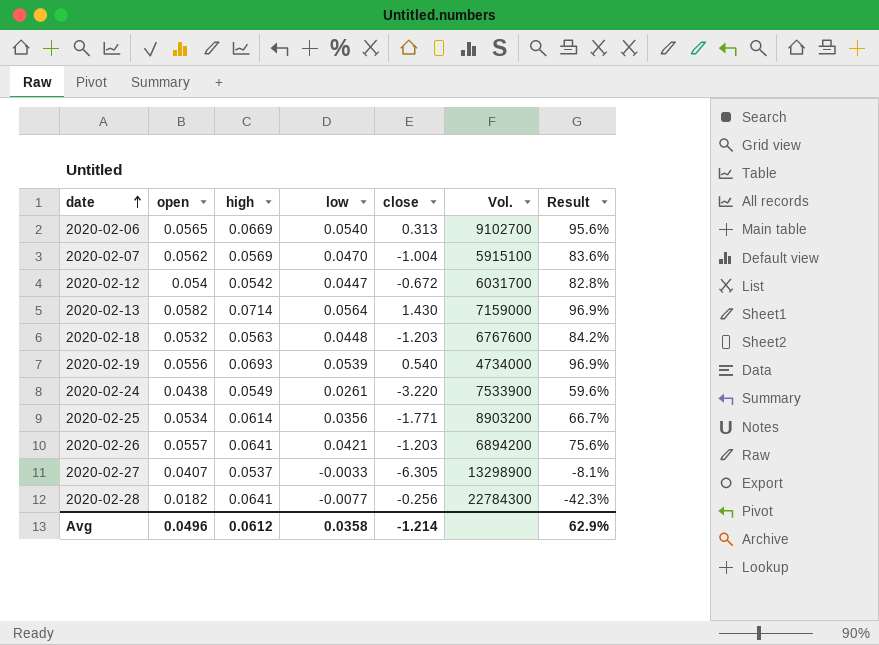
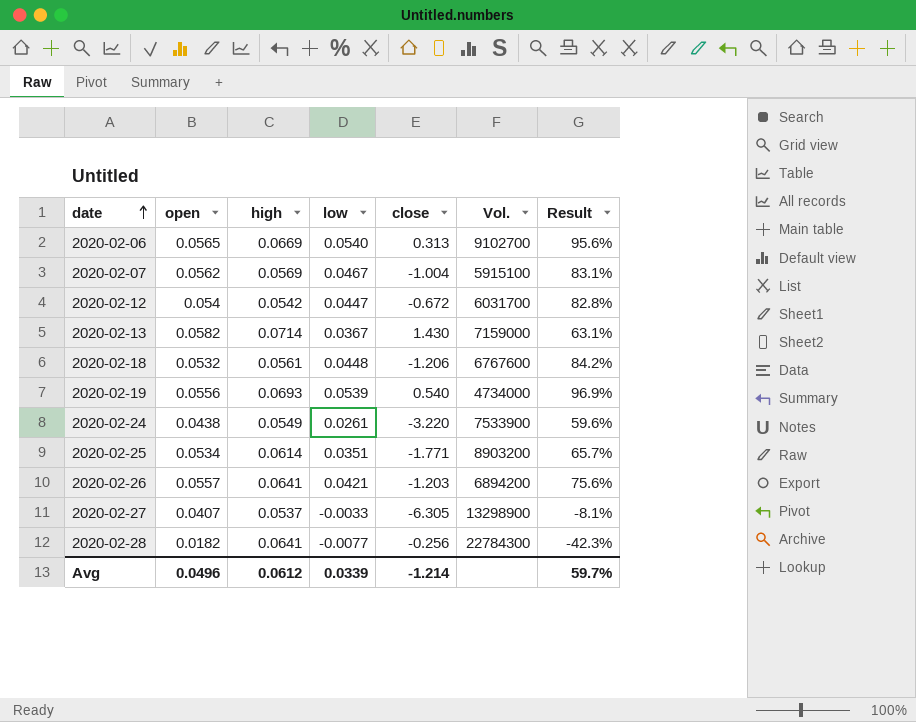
2020-02-07 | low: 0.0470 -> 0.0467
2020-02-07 | Result: 83.6% -> 83.1%
2020-02-13 | low: 0.0564 -> 0.0367
2020-02-13 | Result: 96.9% -> 63.1%
2020-02-18 | high: 0.0563 -> 0.0561
2020-02-18 | close: -1.203 -> -1.206
2020-02-25 | low: 0.0356 -> 0.0351
2020-02-25 | Result: 66.7% -> 65.7%
Avg | low: 0.0358 -> 0.0339
Avg | Result: 62.9% -> 59.7%

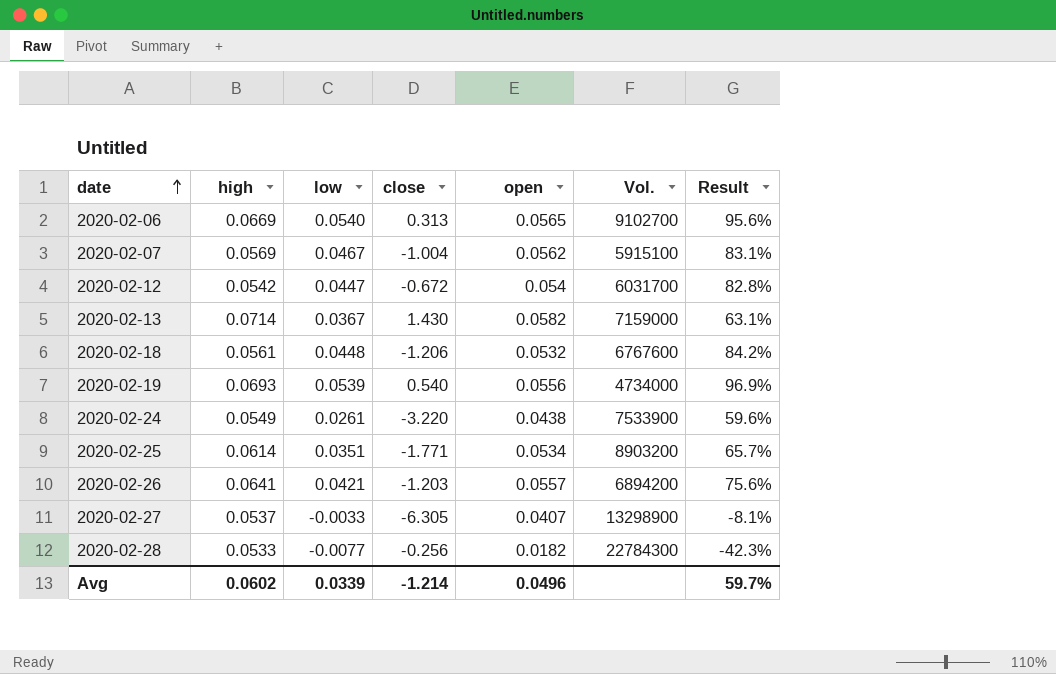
column open | position: 2 -> 5
2020-02-28 | high: 0.0641 -> 0.0533
Avg | high: 0.0612 -> 0.0602

